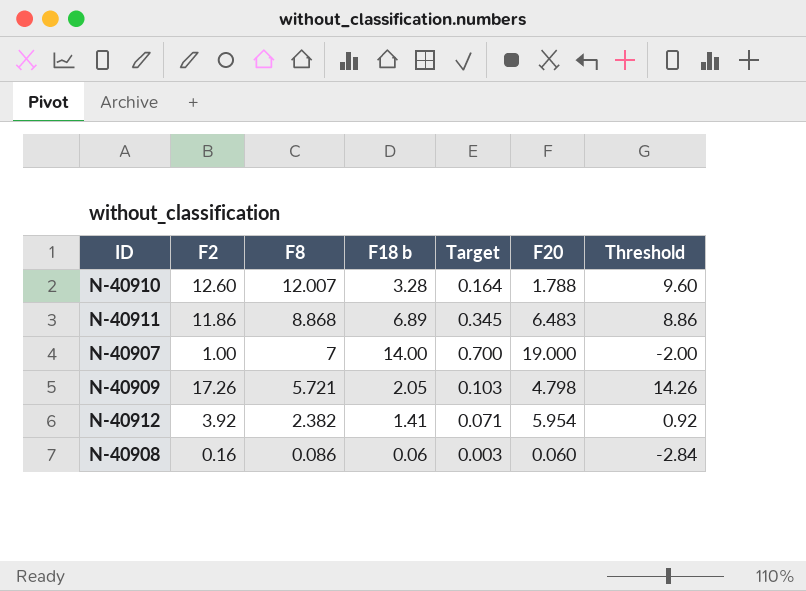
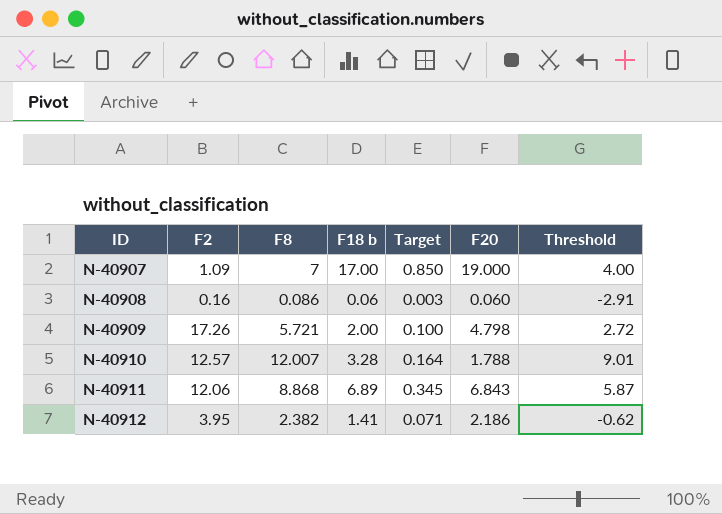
row order: F8 descending -> ID ascending
column Threshold | formula: [F2] - 3 -> [F8] - 3
N-40907 | F2: 1.00 -> 1.09
N-40907 | F18 b: 14.00 -> 17.00
N-40907 | Target: 0.700 -> 0.850
N-40909 | F18 b: 2.05 -> 2.00
N-40909 | Target: 0.103 -> 0.100
N-40910 | F2: 12.60 -> 12.57
N-40911 | F2: 11.86 -> 12.06
N-40911 | F20: 6.483 -> 6.843
N-40912 | F2: 3.92 -> 3.95
N-40912 | F20: 5.954 -> 2.186

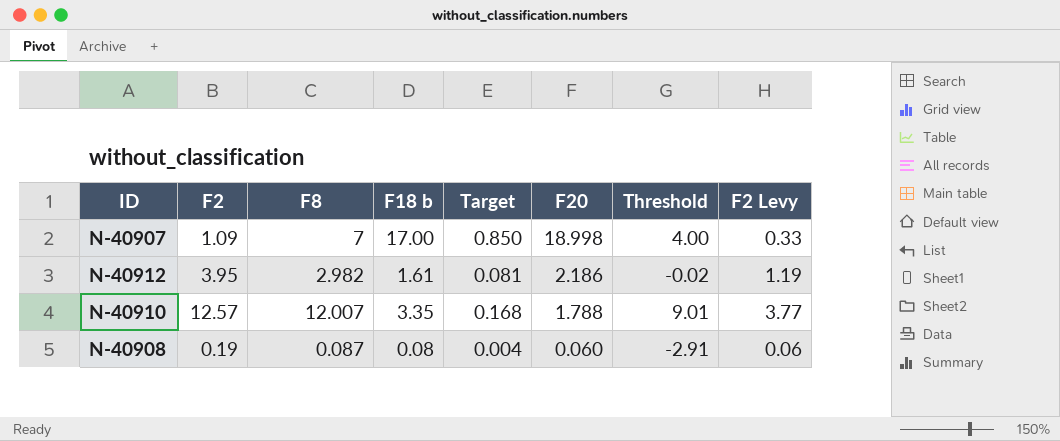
row order: ID ascending -> F20 descending
column F2 Levy | formula: none -> [F2] * 0.3
row N-40909: 17.26 | 5.721 | 2.00 | 0.100 | 4.798 | 2.72 -> none
row N-40911: 12.06 | 8.868 | 6.89 | 0.345 | 6.843 | 5.87 -> none
N-40907 | F20: 19.000 -> 18.998
N-40912 | F8: 2.382 -> 2.982
N-40912 | F18 b: 1.41 -> 1.61
N-40912 | Target: 0.071 -> 0.081
N-40912 | Threshold: -0.62 -> -0.02
N-40910 | F18 b: 3.28 -> 3.35
N-40910 | Target: 0.164 -> 0.168
N-40908 | F2: 0.16 -> 0.19
N-40908 | F8: 0.086 -> 0.087
N-40908 | F18 b: 0.06 -> 0.08
N-40908 | Target: 0.003 -> 0.004

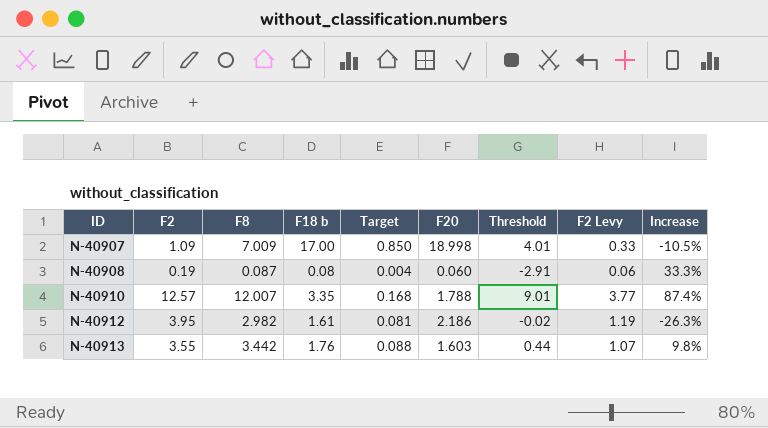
row order: F20 descending -> ID ascending
column Increase | formula: none -> ([F18 b] - [F20]) / [F20]
N-40907 | F8: 7 -> 7.009
N-40907 | Threshold: 4.00 -> 4.01
row N-40913: none -> 3.55 | 3.442 | 1.76 | 0.088 | 1.603 | 0.44 | 1.07 | 9.8%

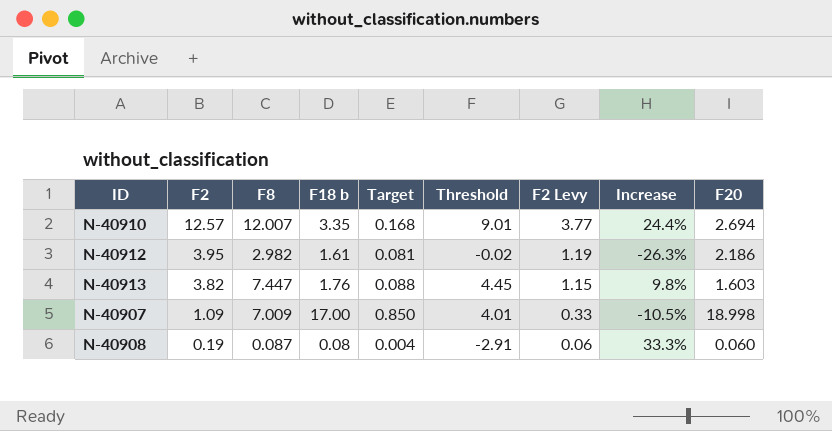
row order: ID ascending -> F2 descending
column F20 | position: 6 -> 9
N-40910 | Increase: 87.4% -> 24.4%
N-40910 | F20: 1.788 -> 2.694
N-40913 | F2: 3.55 -> 3.82
N-40913 | F8: 3.442 -> 7.447
N-40913 | Threshold: 0.44 -> 4.45
N-40913 | F2 Levy: 1.07 -> 1.15

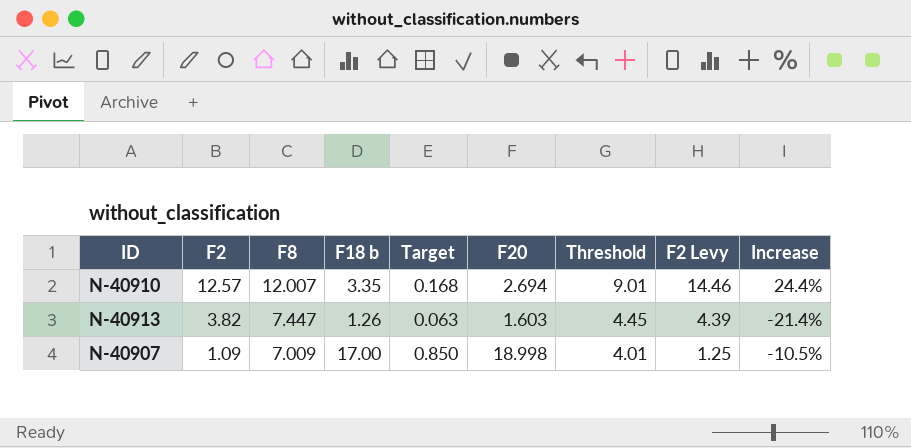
column F20 | position: 9 -> 6
column F2 Levy | formula: [F2] * 0.3 -> [F2] * 1.15
row N-40912: 3.95 | 2.982 | 1.61 | 0.081 | -0.02 | 1.19 | -26.3% | 2.186 -> none
row N-40908: 0.19 | 0.087 | 0.08 | 0.004 | -2.91 | 0.06 | 33.3% | 0.060 -> none
N-40913 | F18 b: 1.76 -> 1.26
N-40913 | Target: 0.088 -> 0.063
N-40913 | Increase: 9.8% -> -21.4%

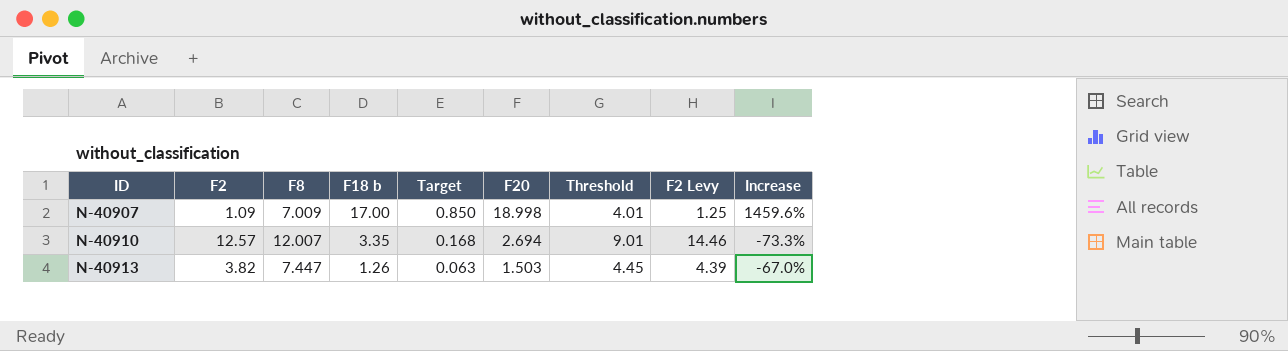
row order: F2 descending -> ID ascending
column Increase | formula: ([F18 b] - [F20]) / [F20] -> ([F18 b] - [F2]) / [F2]
N-40913 | F20: 1.603 -> 1.503

